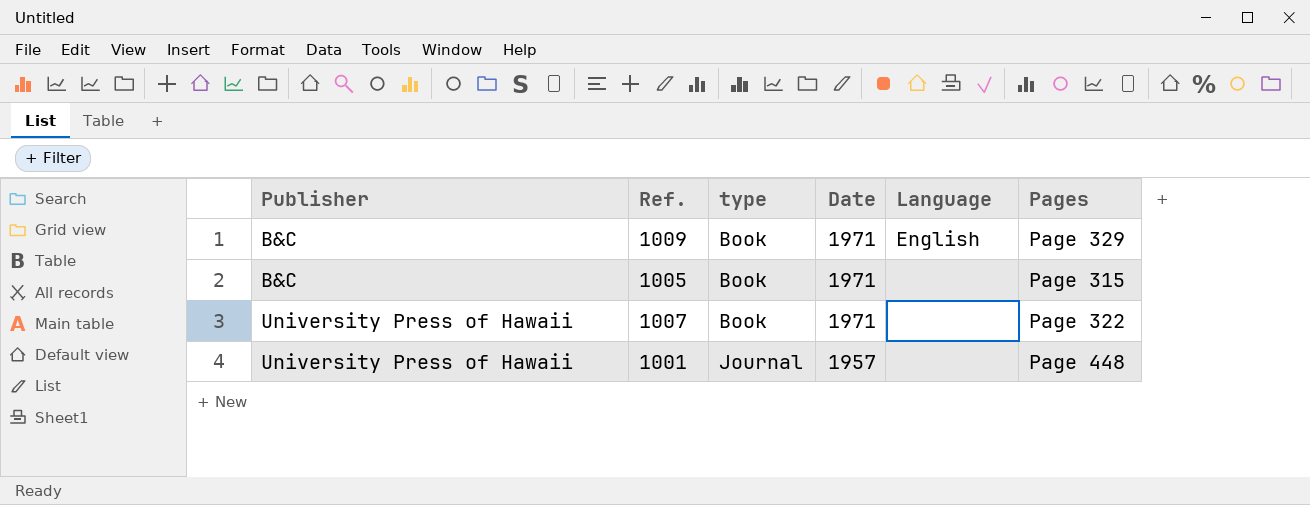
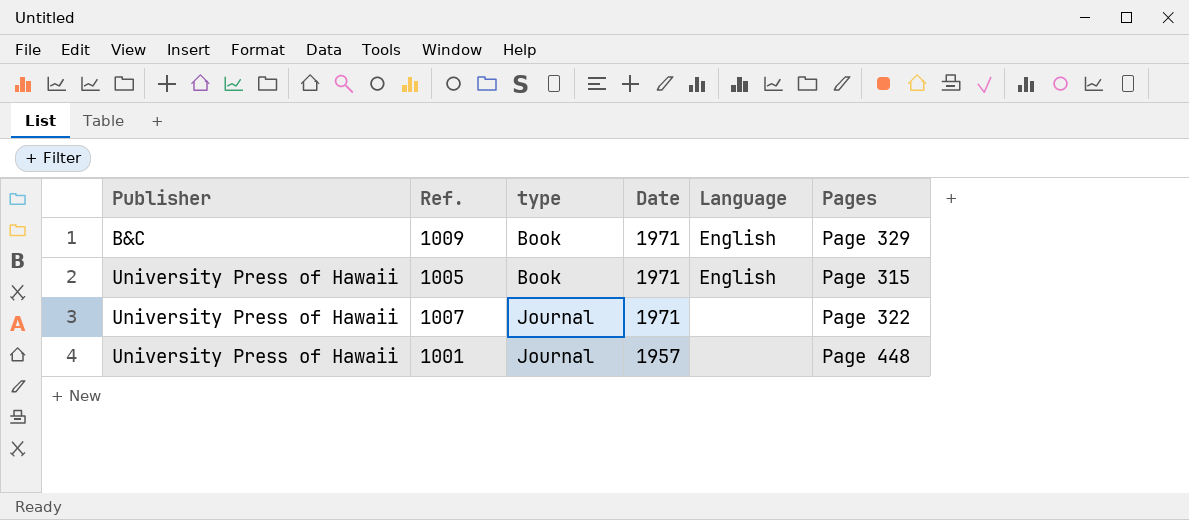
1005 | Publisher: B&C -> University Press of Hawaii
1005 | Language: none -> English
1007 | type: Book -> Journal

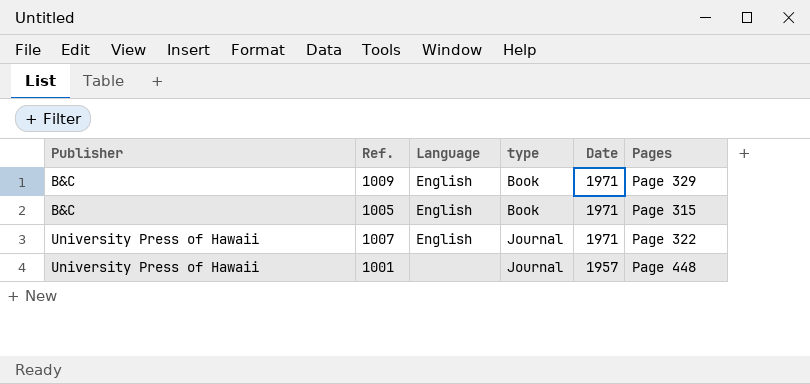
column Language | position: 5 -> 3
1005 | Publisher: University Press of Hawaii -> B&C
1007 | Language: none -> English

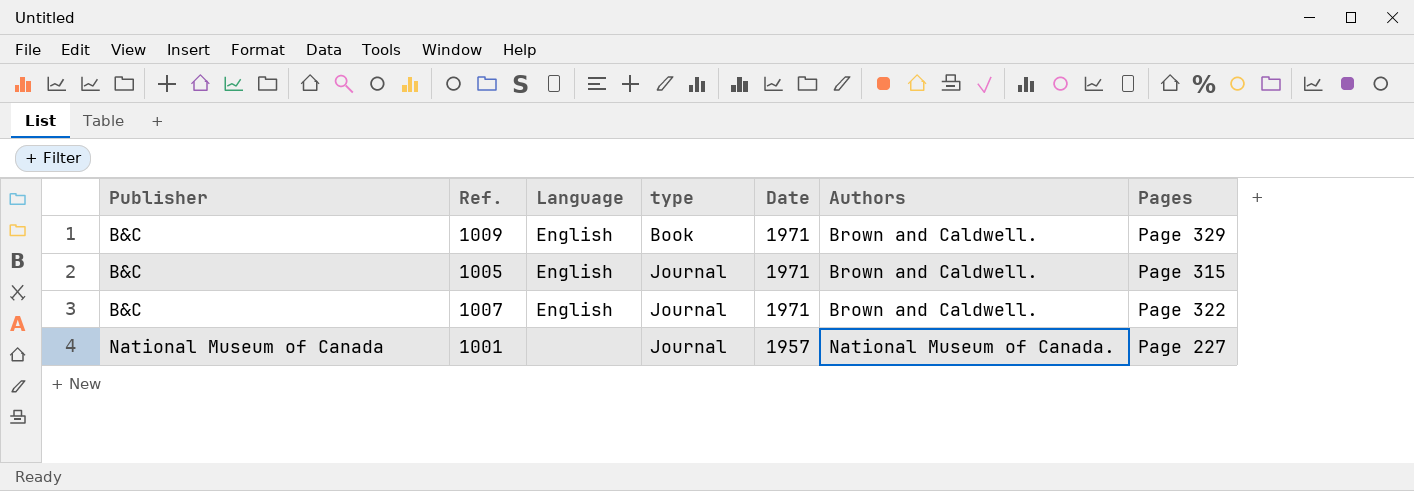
column Authors | position: none -> 6
1005 | type: Book -> Journal
1007 | Publisher: University Press of Hawaii -> B&C
1001 | Publisher: University Press of Hawaii -> National Museum of Canada
1001 | Pages: Page 448 -> Page 227

